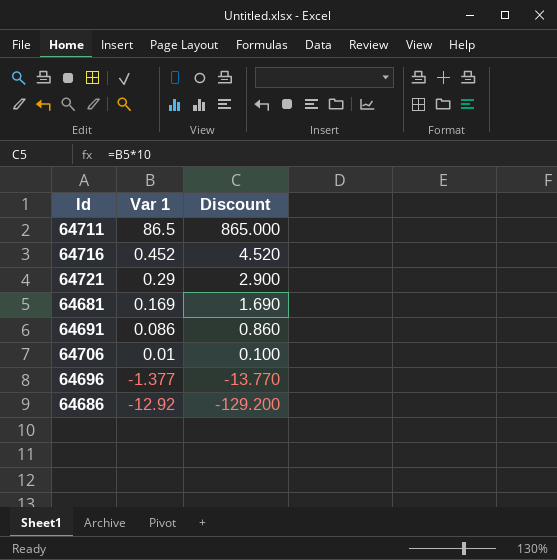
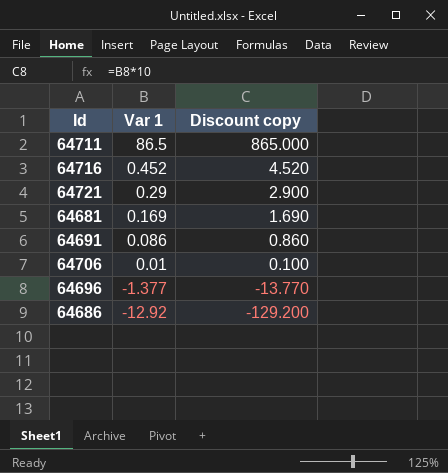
column name: Discount -> Discount copy

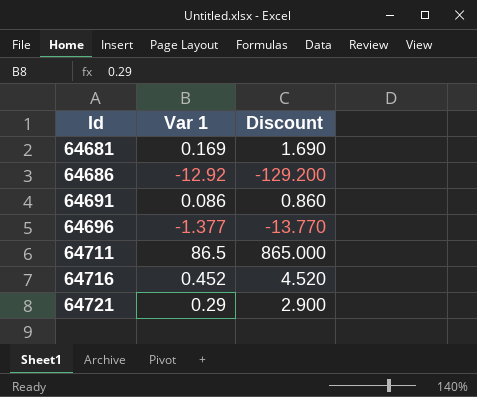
row order: Var 1 descending -> Id ascending
column name: Discount copy -> Discount
row 64706: 0.01 | 0.100 -> none

